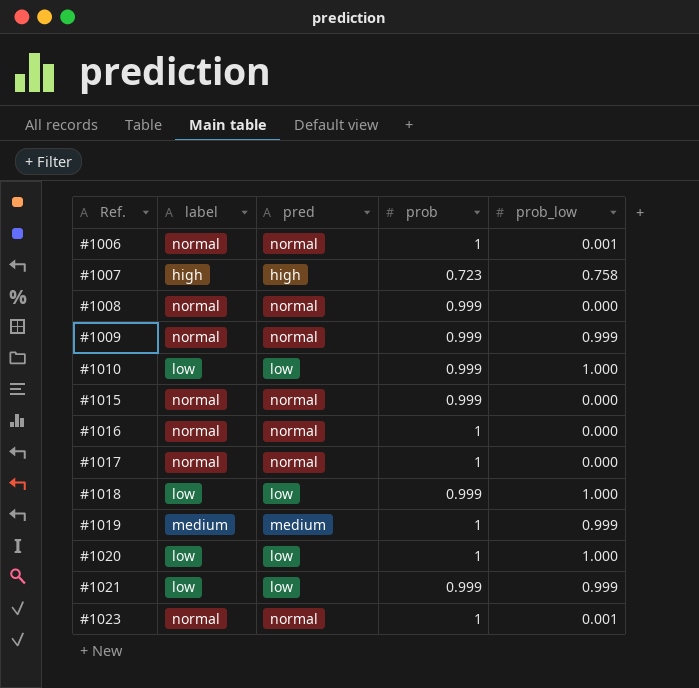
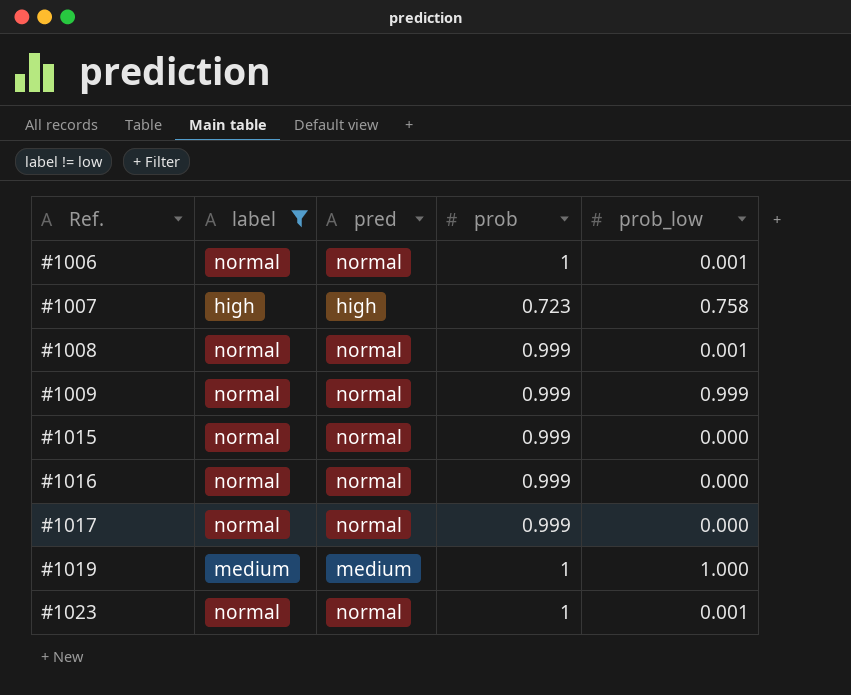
filter: none -> label != low
#1008 | prob_low: 0.000 -> 0.001
#1016 | prob: 1 -> 0.999
#1017 | prob: 1 -> 0.999
#1019 | prob_low: 0.999 -> 1.000

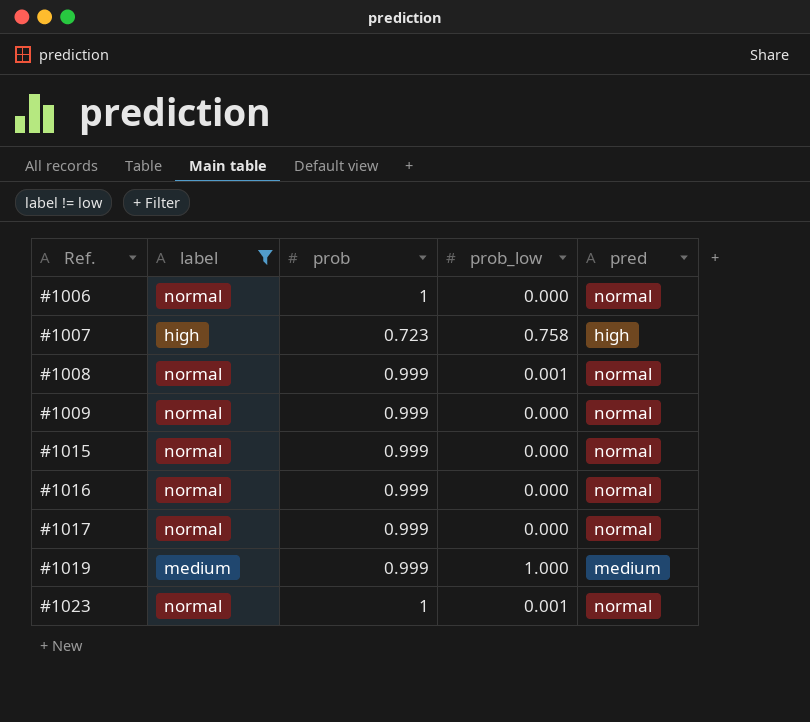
column pred | position: 3 -> 5
#1006 | prob_low: 0.001 -> 0.000
#1009 | prob_low: 0.999 -> 0.000
#1019 | prob: 1 -> 0.999

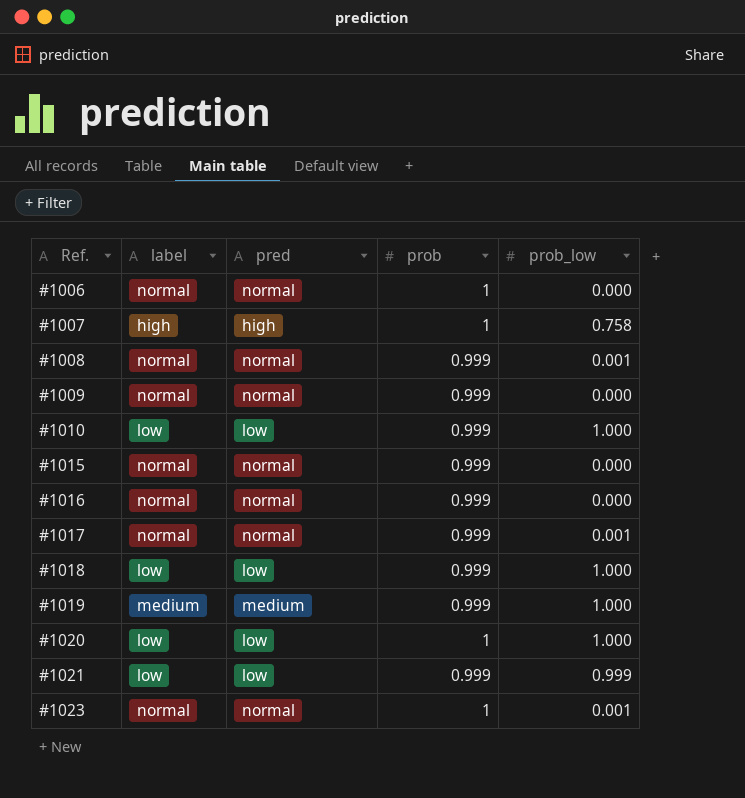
filter: label != low -> none
column pred | position: 5 -> 3
#1007 | prob: 0.723 -> 1
#1017 | prob_low: 0.000 -> 0.001

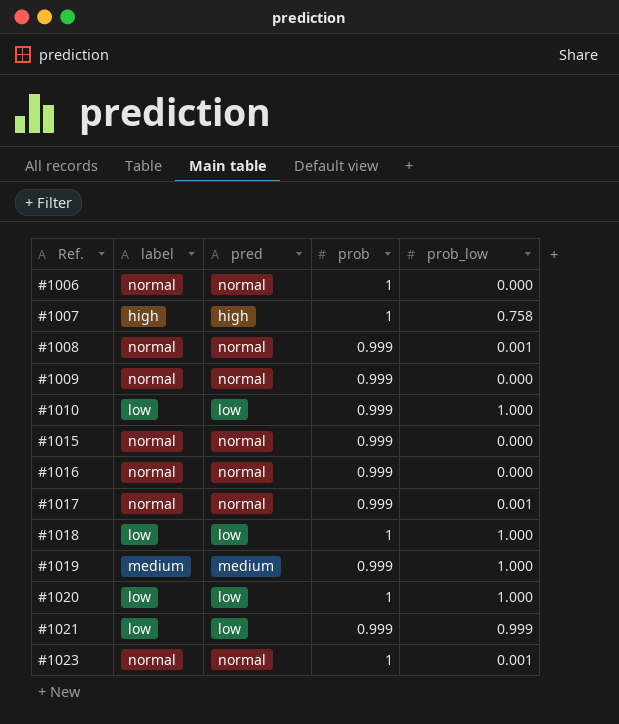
#1018 | prob: 0.999 -> 1

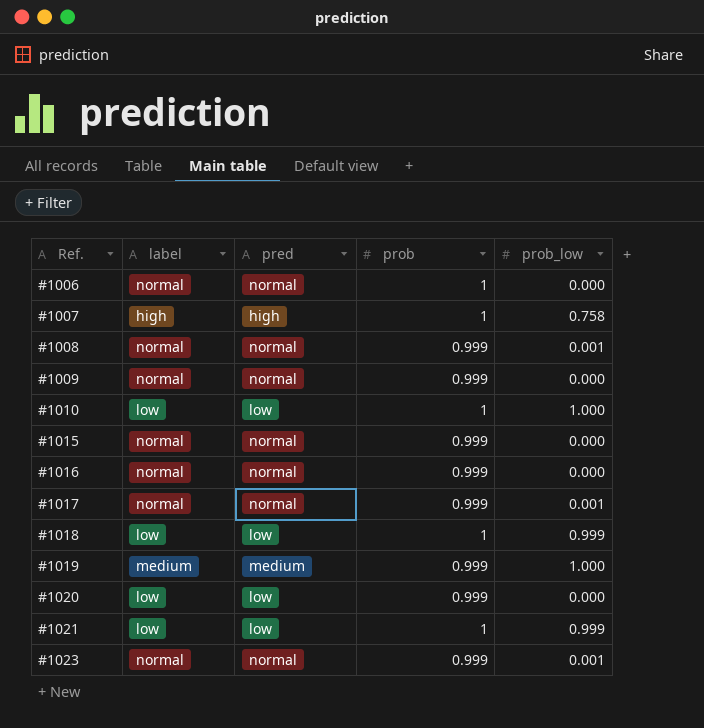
#1010 | prob: 0.999 -> 1
#1018 | prob_low: 1.000 -> 0.999
#1020 | prob: 1 -> 0.999
#1020 | prob_low: 1.000 -> 0.000
#1021 | prob: 0.999 -> 1
#1023 | prob: 1 -> 0.999

